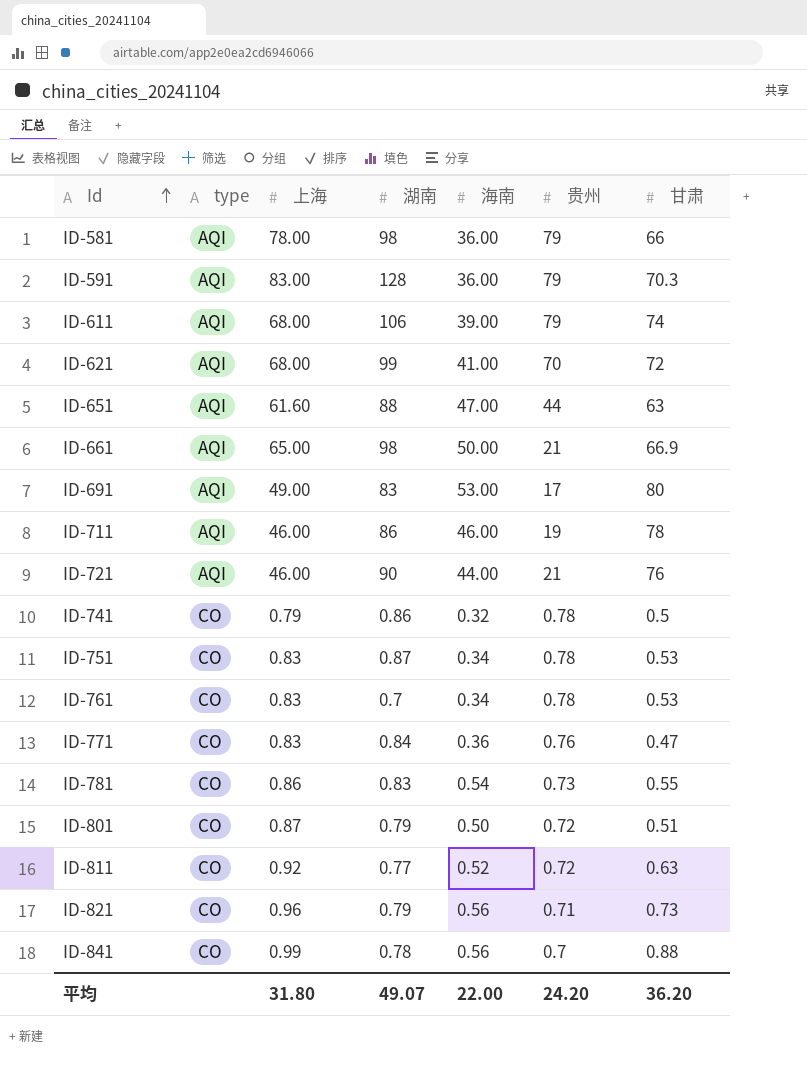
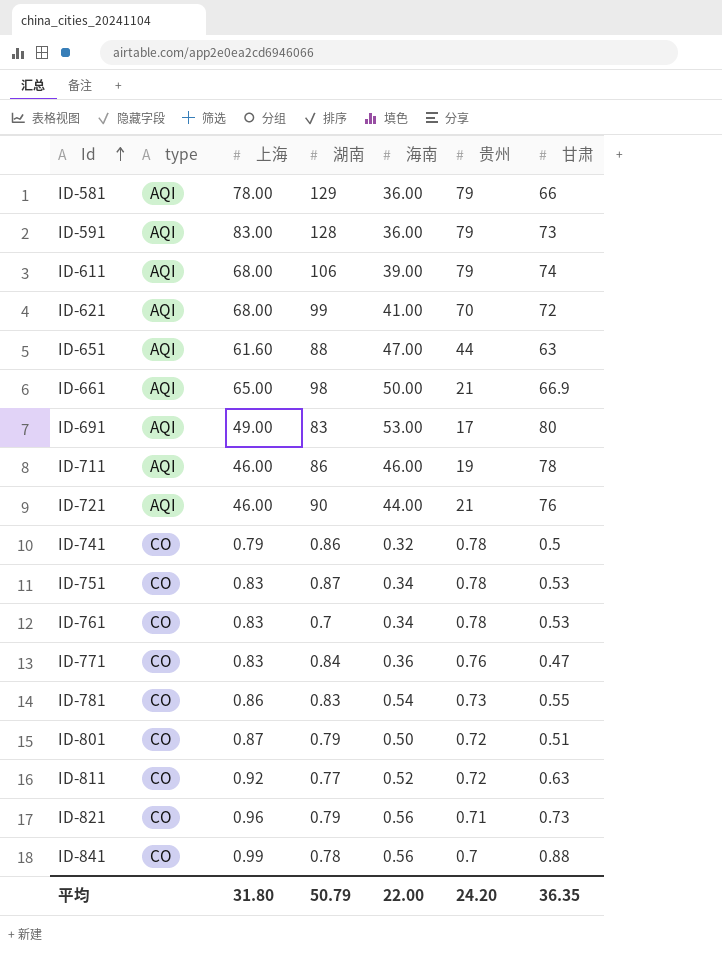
ID-581 | 湖南: 98 -> 129
ID-591 | 甘肃: 70.3 -> 73
平均 | 湖南: 49.07 -> 50.79
平均 | 甘肃: 36.20 -> 36.35

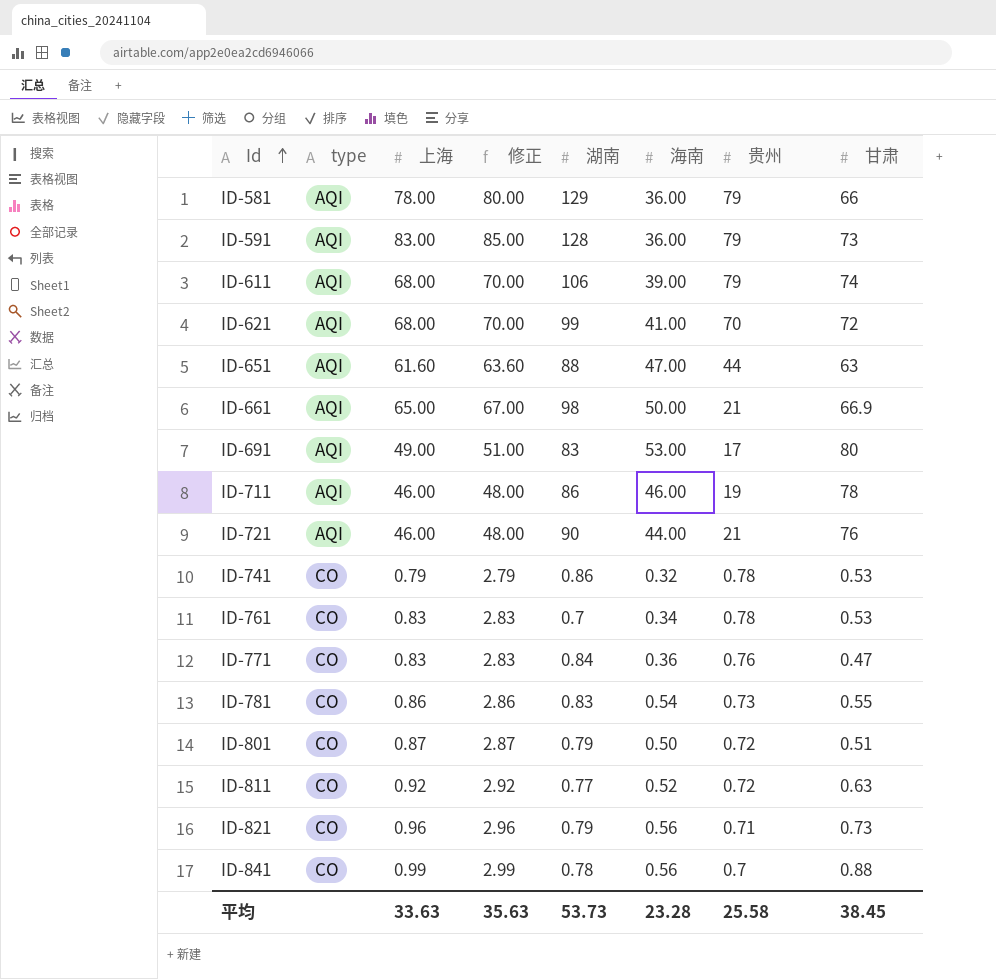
column 修正 | formula: none -> [上海] + 2
row ID-751: CO | 0.83 | 0.87 | 0.34 | 0.78 | 0.53 -> none
ID-741 | 甘肃: 0.5 -> 0.53
平均 | 上海: 31.80 -> 33.63
平均 | 湖南: 50.79 -> 53.73
平均 | 海南: 22.00 -> 23.28
平均 | 贵州: 24.20 -> 25.58
平均 | 甘肃: 36.35 -> 38.45

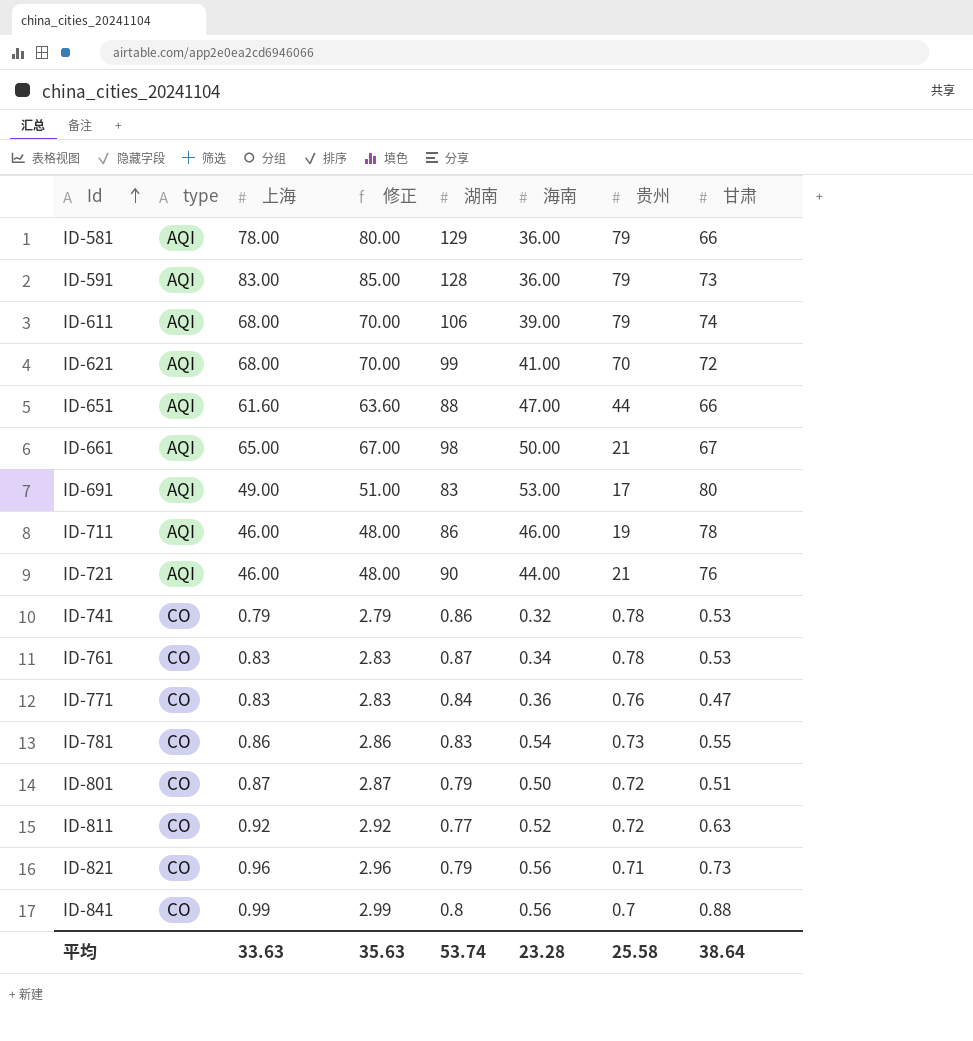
ID-651 | 甘肃: 63 -> 66
ID-661 | 甘肃: 66.9 -> 67
ID-761 | 湖南: 0.7 -> 0.87
ID-841 | 湖南: 0.78 -> 0.8
平均 | 湖南: 53.73 -> 53.74
平均 | 甘肃: 38.45 -> 38.64

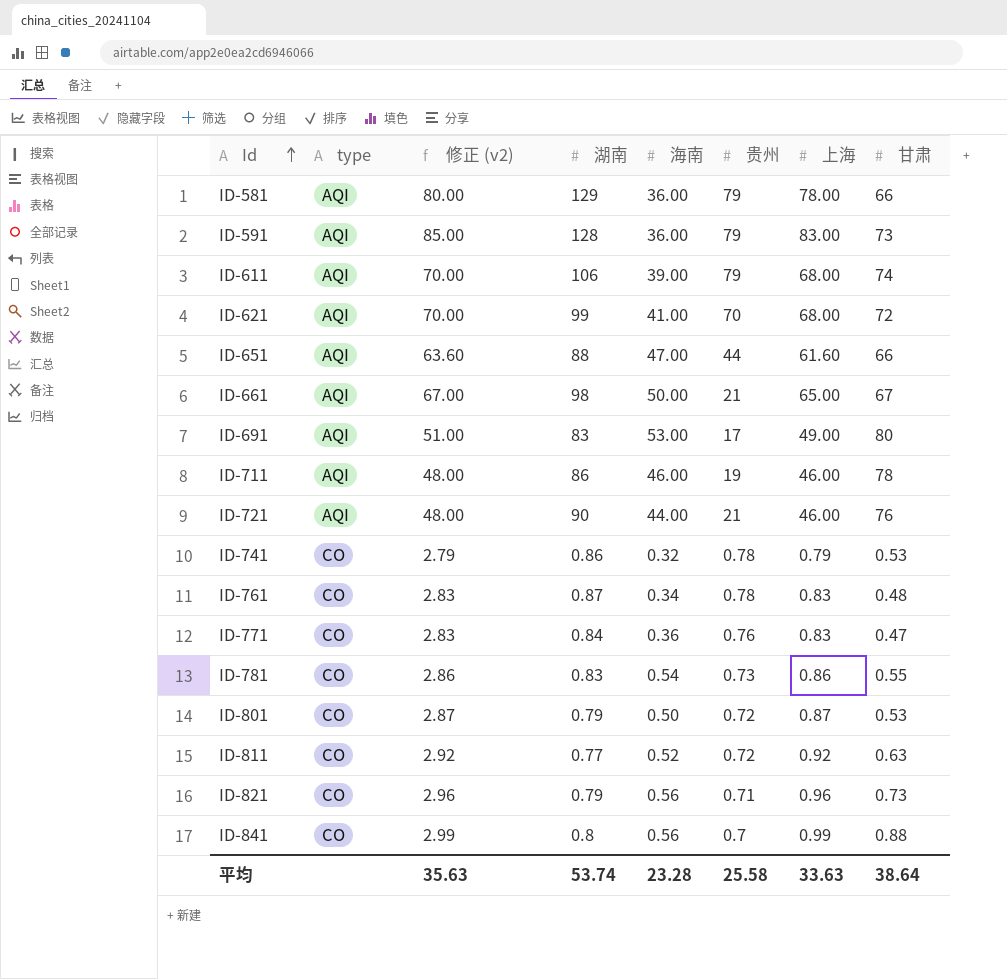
column name: 修正 -> 修正 (v2)
column 上海 | position: 3 -> 7
ID-761 | 甘肃: 0.53 -> 0.48
ID-801 | 甘肃: 0.51 -> 0.53

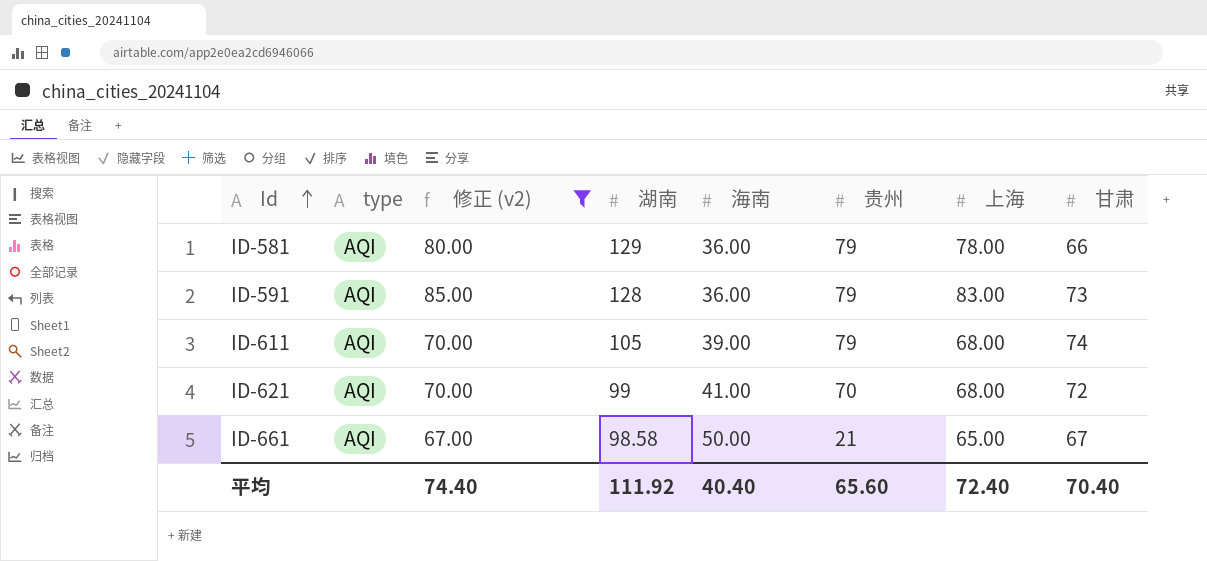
filter: none -> 修正 (v2) >= 67.00
ID-611 | 湖南: 106 -> 105
ID-661 | 湖南: 98 -> 98.58
平均 | 修正 (v2): 35.63 -> 74.40
平均 | 湖南: 53.74 -> 111.92
平均 | 海南: 23.28 -> 40.40
平均 | 贵州: 25.58 -> 65.60
平均 | 上海: 33.63 -> 72.40
平均 | 甘肃: 38.64 -> 70.40

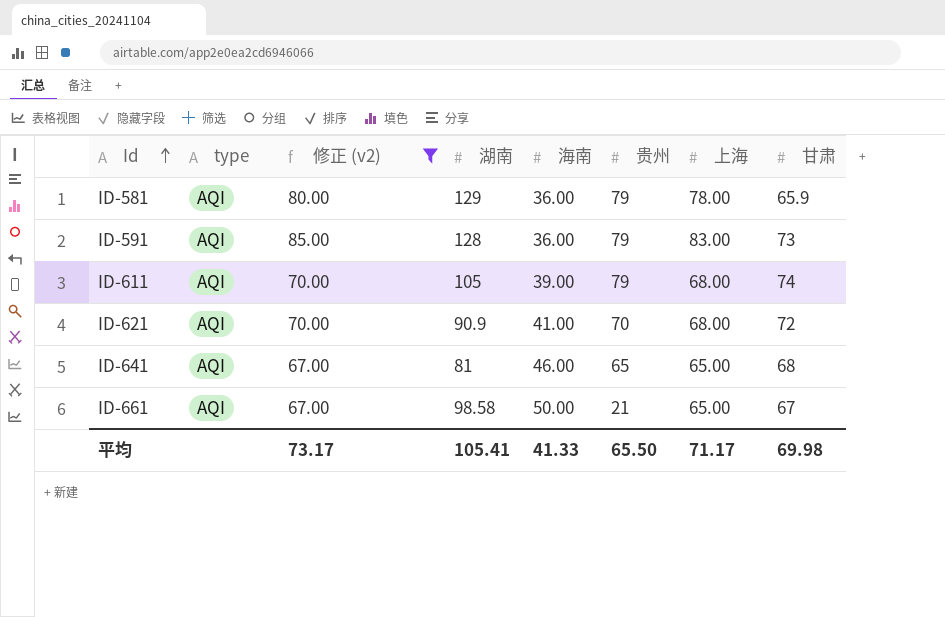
ID-581 | 甘肃: 66 -> 65.9
ID-621 | 湖南: 99 -> 90.9
row ID-641: none -> AQI | 67.00 | 81 | 46.00 | 65 | 65.00 | 68
平均 | 修正 (v2): 74.40 -> 73.17
平均 | 湖南: 111.92 -> 105.41
平均 | 海南: 40.40 -> 41.33
平均 | 贵州: 65.60 -> 65.50
平均 | 上海: 72.40 -> 71.17
平均 | 甘肃: 70.40 -> 69.98

